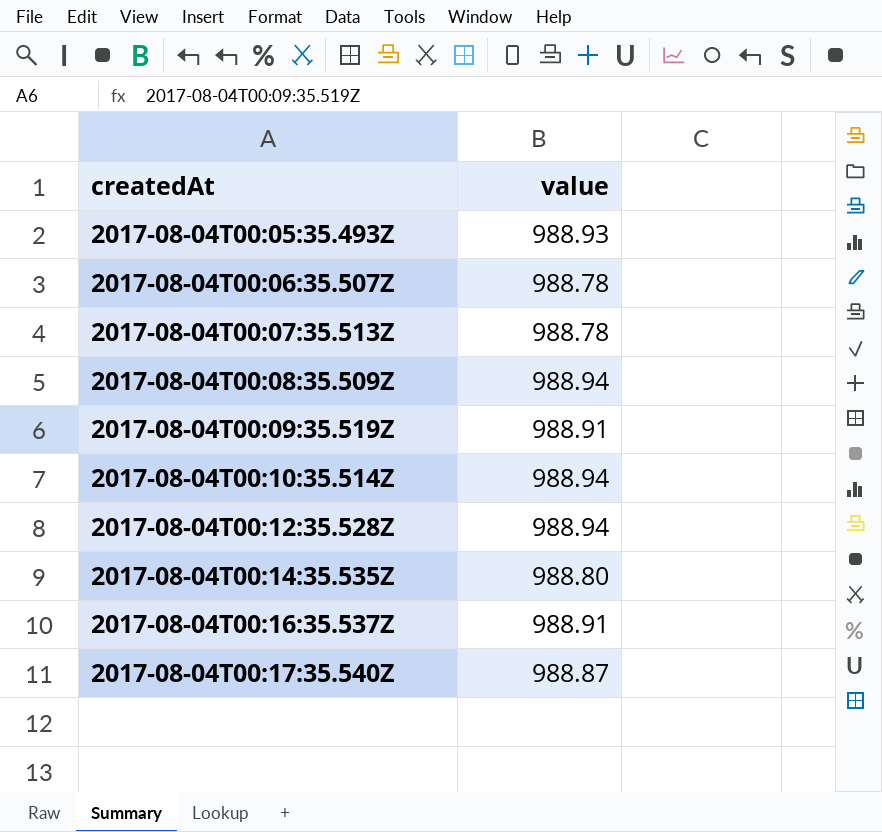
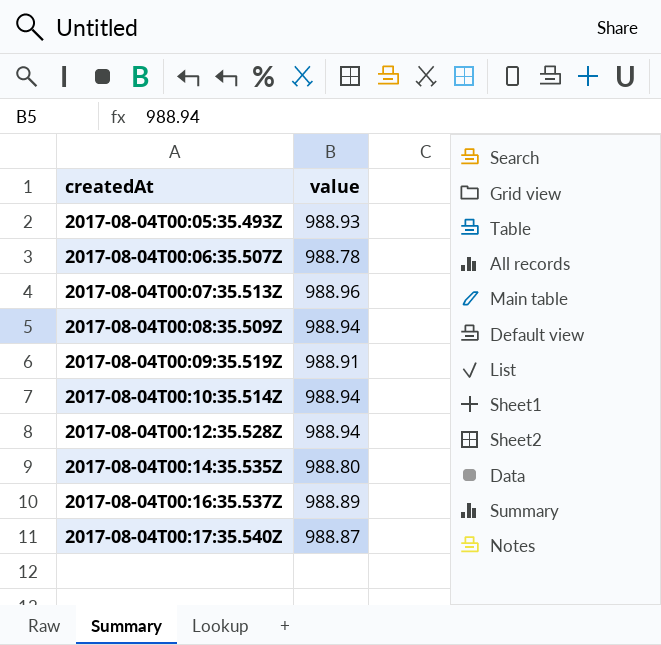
2017-08-04T00:07:35.513Z | value: 988.78 -> 988.96
2017-08-04T00:16:35.537Z | value: 988.91 -> 988.89

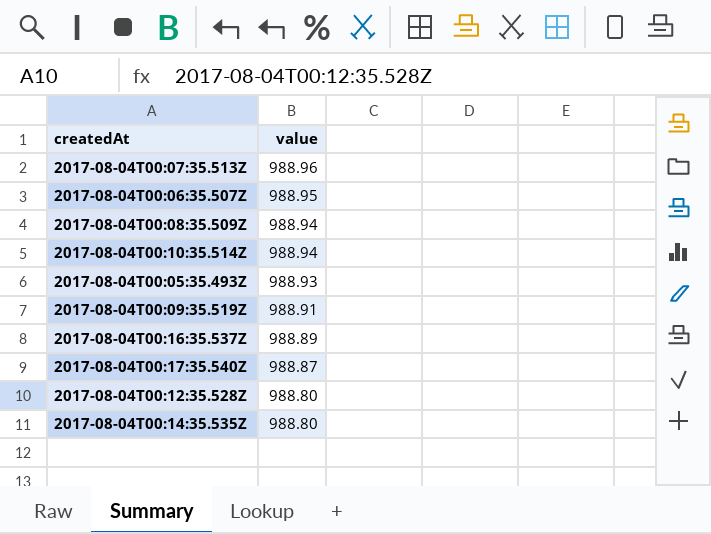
row order: createdAt ascending -> value descending
2017-08-04T00:06:35.507Z | value: 988.78 -> 988.95
2017-08-04T00:12:35.528Z | value: 988.94 -> 988.80

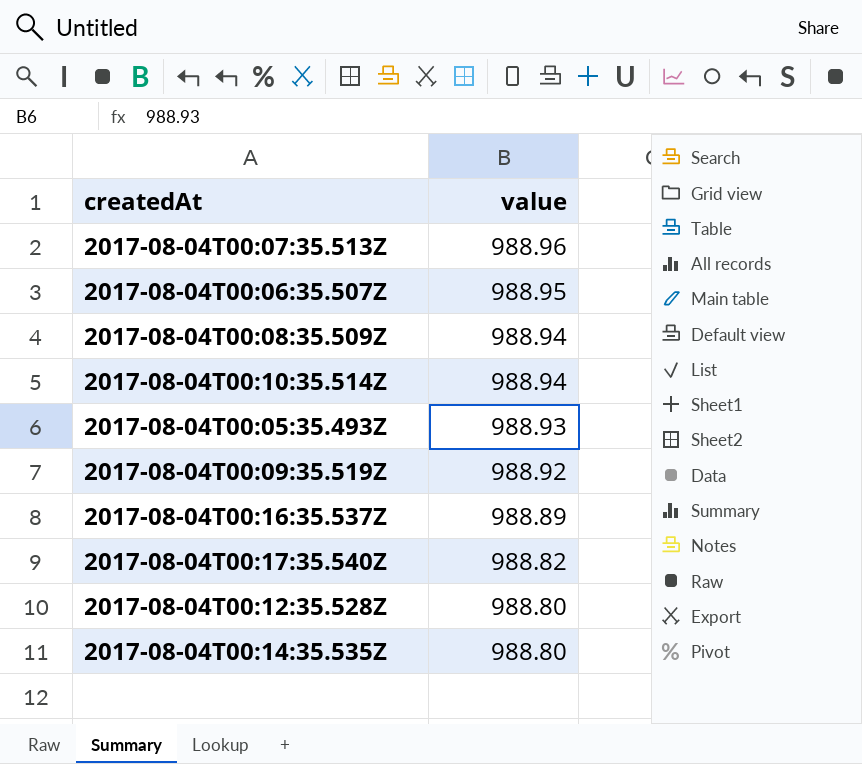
2017-08-04T00:09:35.519Z | value: 988.91 -> 988.92
2017-08-04T00:17:35.540Z | value: 988.87 -> 988.82

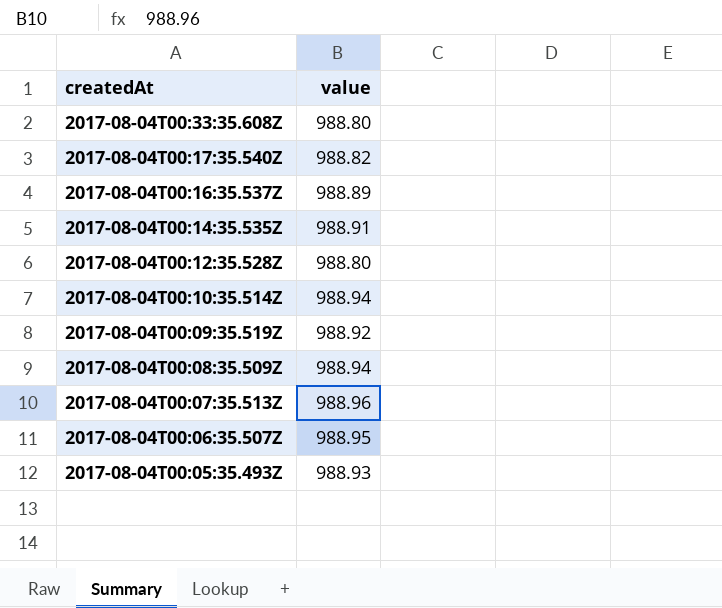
row order: value descending -> createdAt descending
row 2017-08-04T00:33:35.608Z: none -> 988.80
2017-08-04T00:14:35.535Z | value: 988.80 -> 988.91

